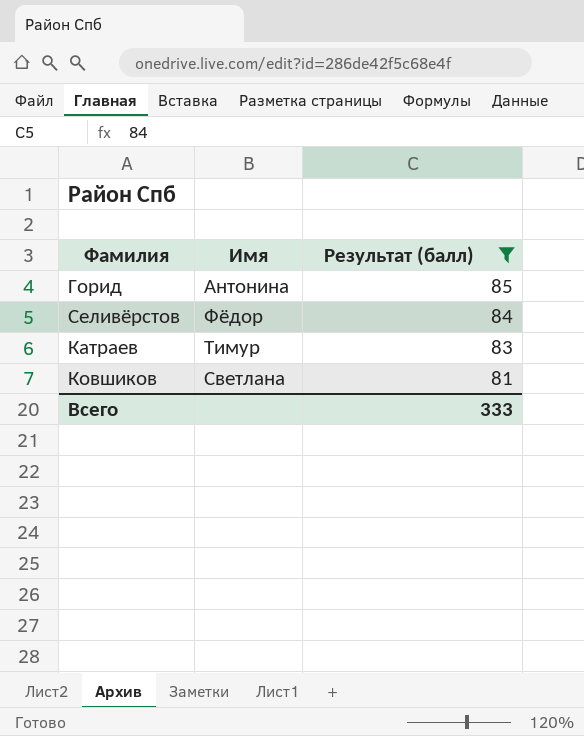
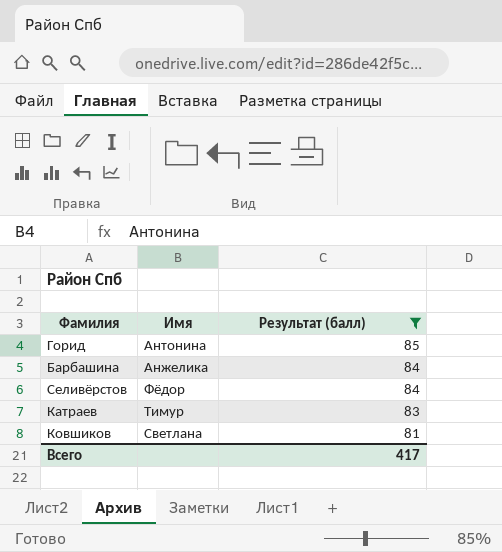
row Барбашина: none -> Анжелика | 84
Всего | Результат (балл): 333 -> 417

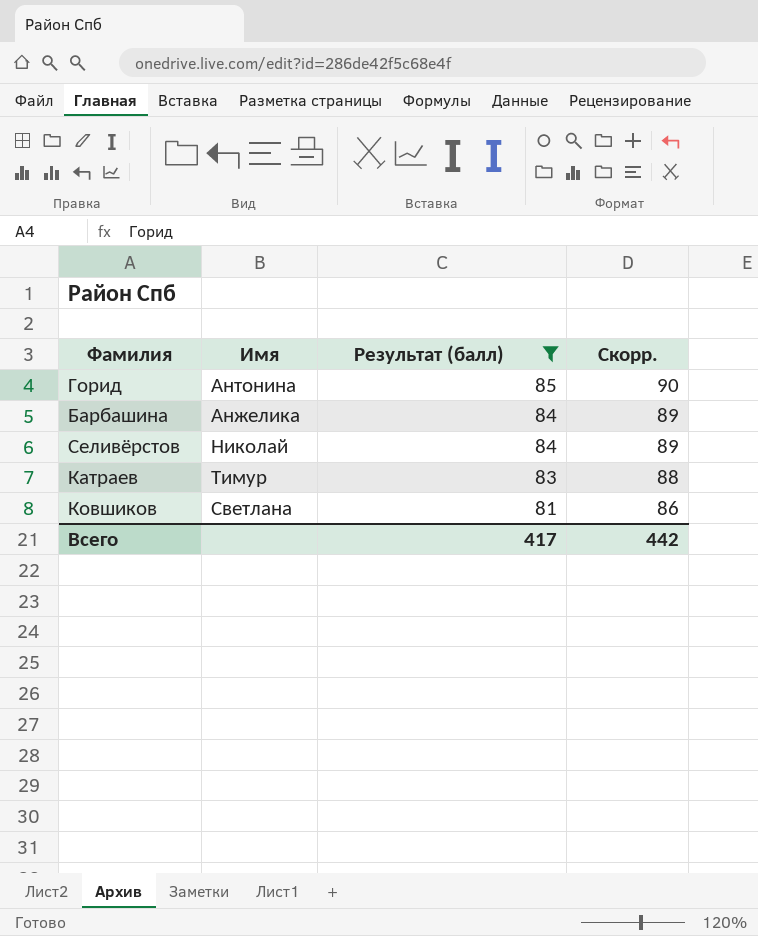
column Скорр. | formula: none -> [Результат (балл)] + 5
Селивёрстов | Имя: Фёдор -> Николай

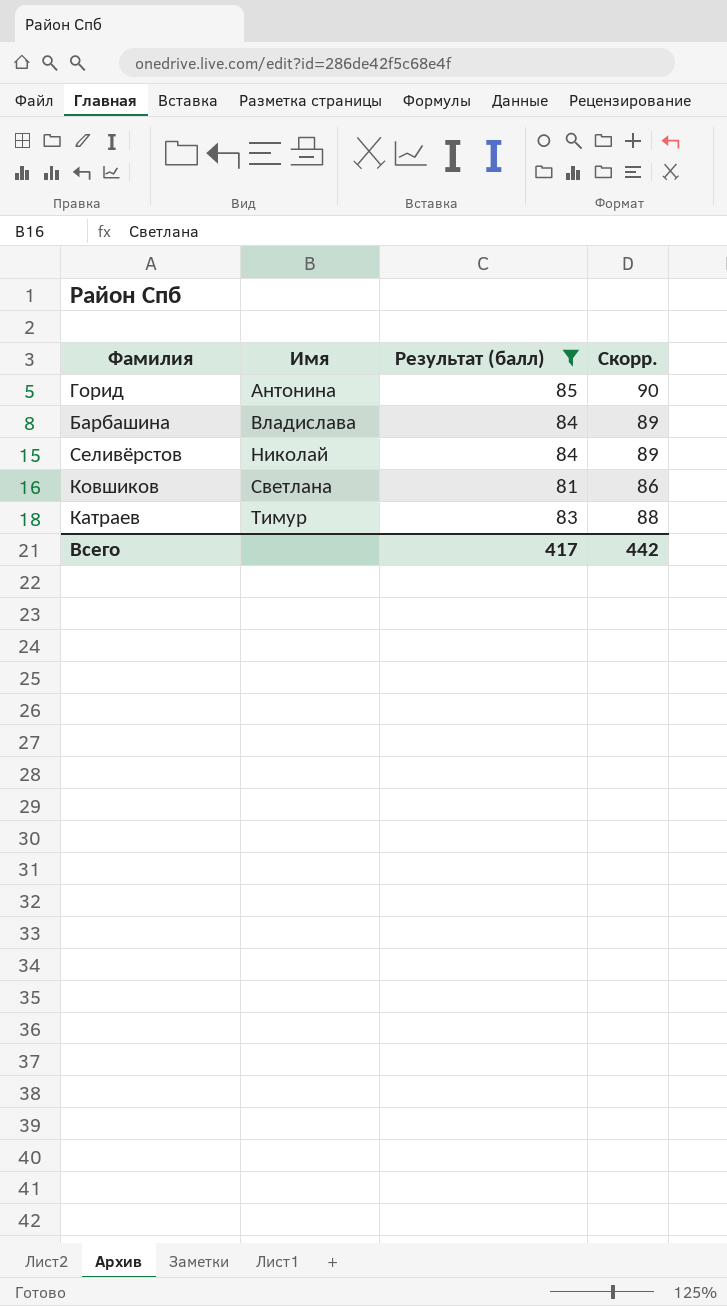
row order: Результат (балл) descending -> Имя ascending
Барбашина | Имя: Анжелика -> Владислава

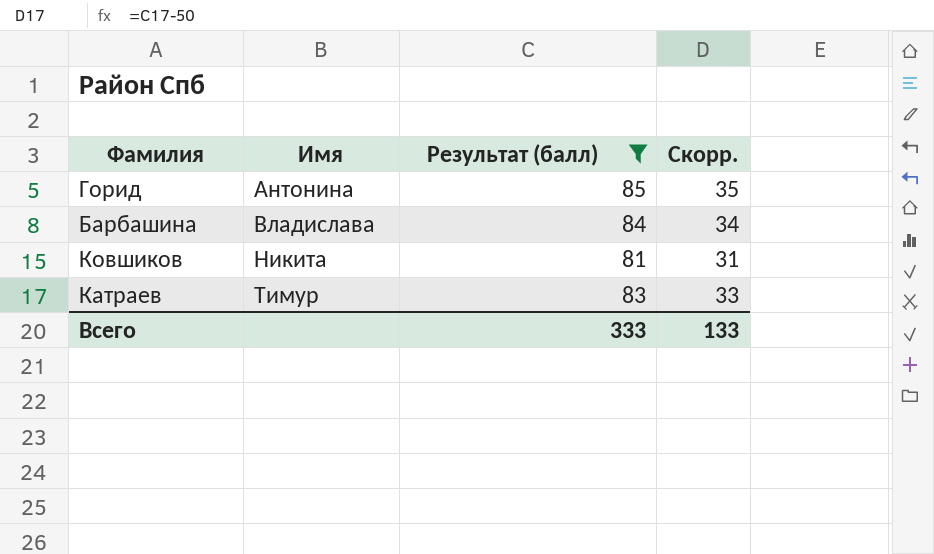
column Скорр. | formula: [Результат (балл)] + 5 -> [Результат (балл)] - 50
row Селивёрстов: Николай | 84 | 89 -> none
Ковшиков | Имя: Светлана -> Никита
Всего | Результат (балл): 417 -> 333
Всего | Скорр.: 442 -> 133

